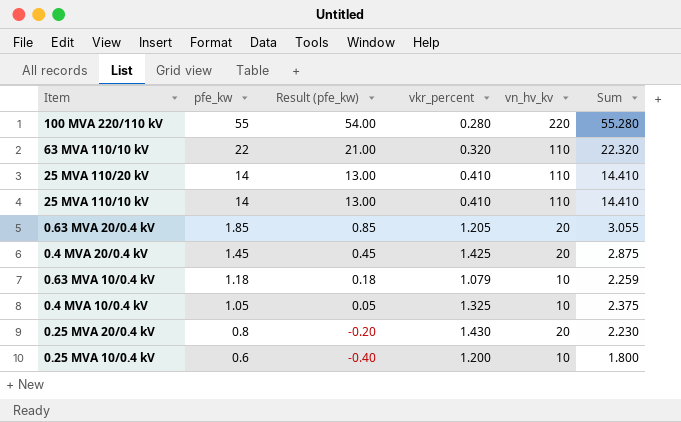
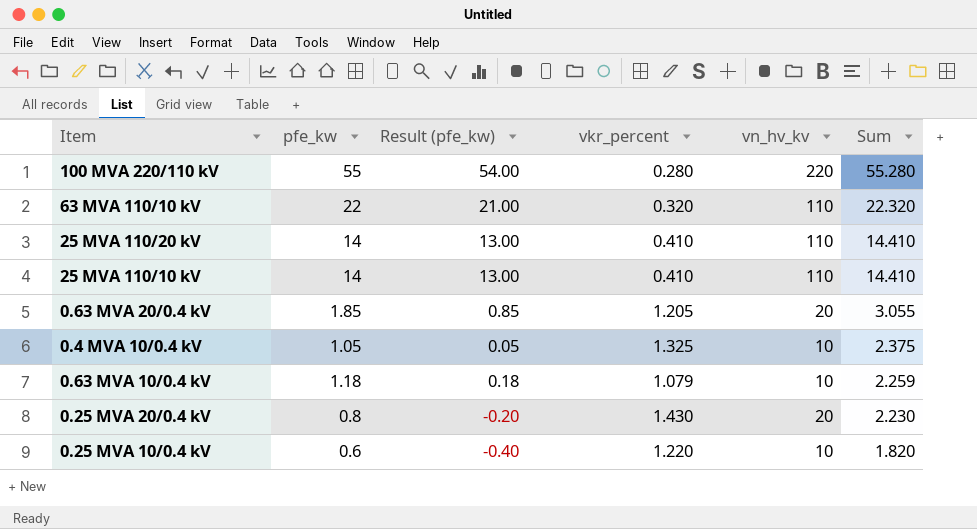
row order: pfe_kw descending -> Sum descending
row 0.4 MVA 20/0.4 kV: 1.45 | 0.45 | 1.425 | 20 | 2.875 -> none
0.25 MVA 10/0.4 kV | vkr_percent: 1.200 -> 1.220
0.25 MVA 10/0.4 kV | Sum: 1.800 -> 1.820

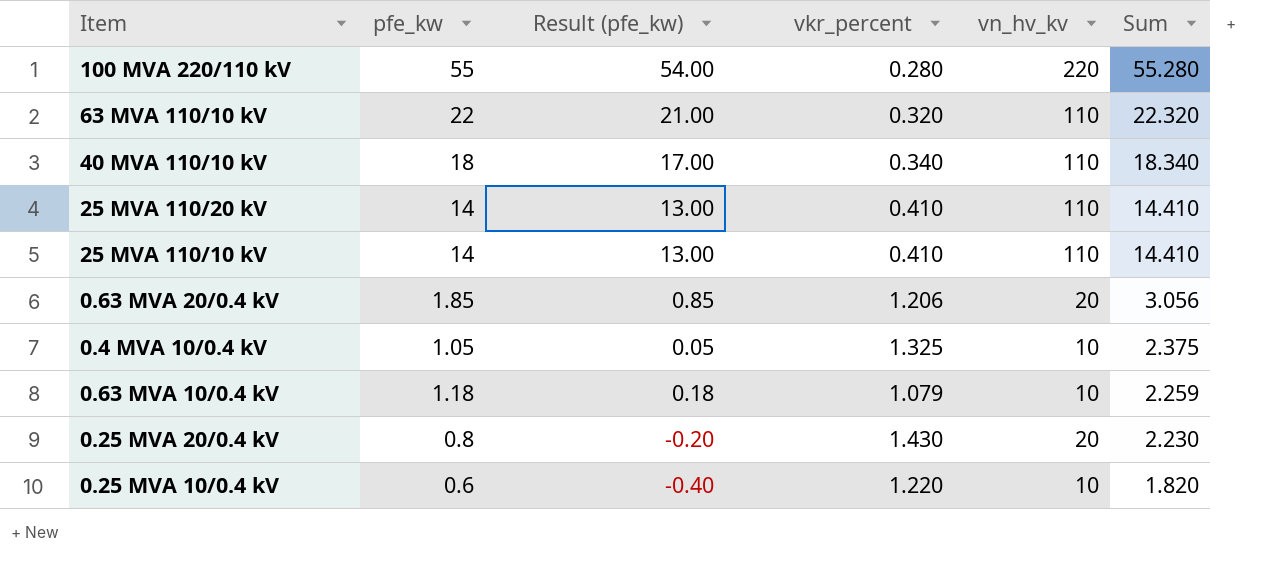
row 40 MVA 110/10 kV: none -> 18 | 17.00 | 0.340 | 110 | 18.340
0.63 MVA 20/0.4 kV | vkr_percent: 1.205 -> 1.206
0.63 MVA 20/0.4 kV | Sum: 3.055 -> 3.056

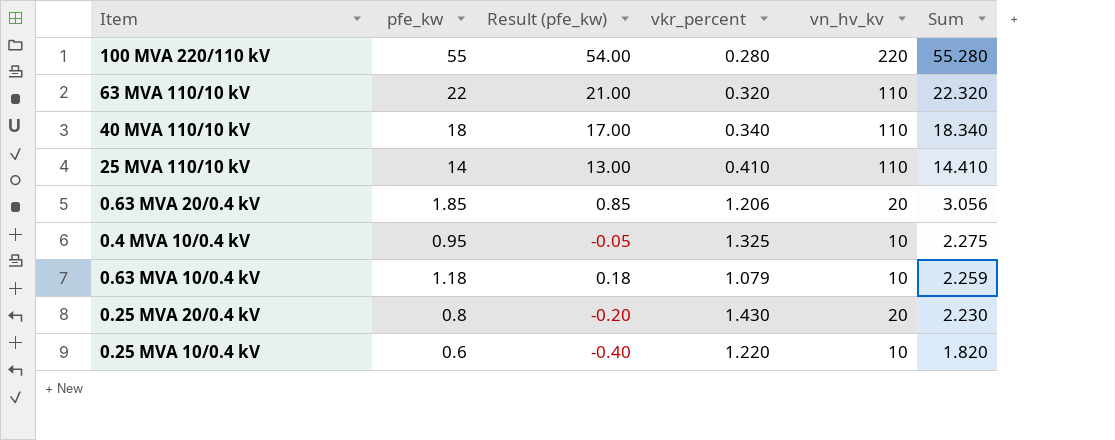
row 25 MVA 110/20 kV: 14 | 13.00 | 0.410 | 110 | 14.410 -> none
0.4 MVA 10/0.4 kV | pfe_kw: 1.05 -> 0.95
0.4 MVA 10/0.4 kV | Result (pfe_kw): 0.05 -> -0.05
0.4 MVA 10/0.4 kV | Sum: 2.375 -> 2.275

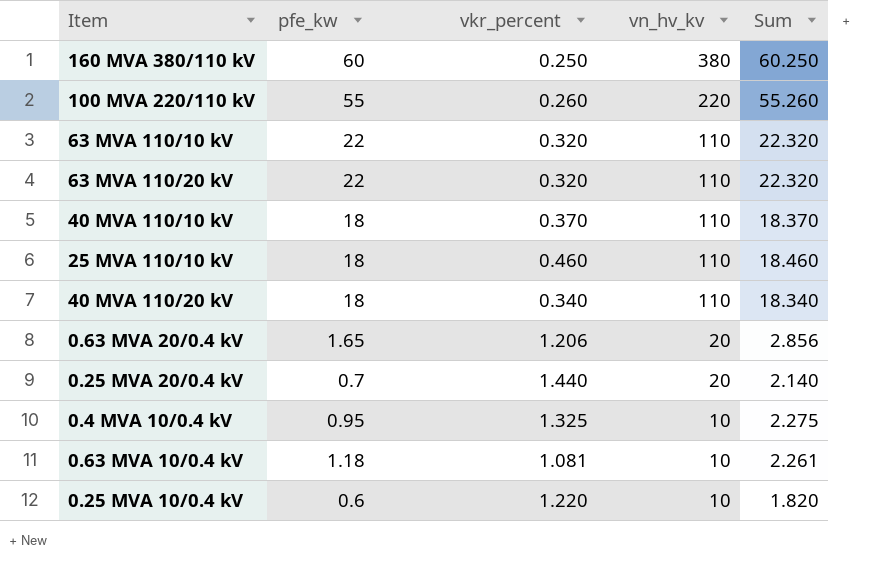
row order: Sum descending -> vn_hv_kv descending
column Result (pfe_kw) | formula: [pfe_kw] - 1 -> none
row 160 MVA 380/110 kV: none -> 60 | 0.250 | 380 | 60.250
100 MVA 220/110 kV | vkr_percent: 0.280 -> 0.260
100 MVA 220/110 kV | Sum: 55.280 -> 55.260
row 63 MVA 110/20 kV: none -> 22 | 0.320 | 110 | 22.320
40 MVA 110/10 kV | vkr_percent: 0.340 -> 0.370
40 MVA 110/10 kV | Sum: 18.340 -> 18.370
25 MVA 110/10 kV | pfe_kw: 14 -> 18
25 MVA 110/10 kV | vkr_percent: 0.410 -> 0.460
25 MVA 110/10 kV | Sum: 14.410 -> 18.460
row 40 MVA 110/20 kV: none -> 18 | 0.340 | 110 | 18.340
0.63 MVA 20/0.4 kV | pfe_kw: 1.85 -> 1.65
0.63 MVA 20/0.4 kV | Sum: 3.056 -> 2.856
0.25 MVA 20/0.4 kV | pfe_kw: 0.8 -> 0.7
0.25 MVA 20/0.4 kV | vkr_percent: 1.430 -> 1.440
0.25 MVA 20/0.4 kV | Sum: 2.230 -> 2.140
0.63 MVA 10/0.4 kV | vkr_percent: 1.079 -> 1.081
0.63 MVA 10/0.4 kV | Sum: 2.259 -> 2.261

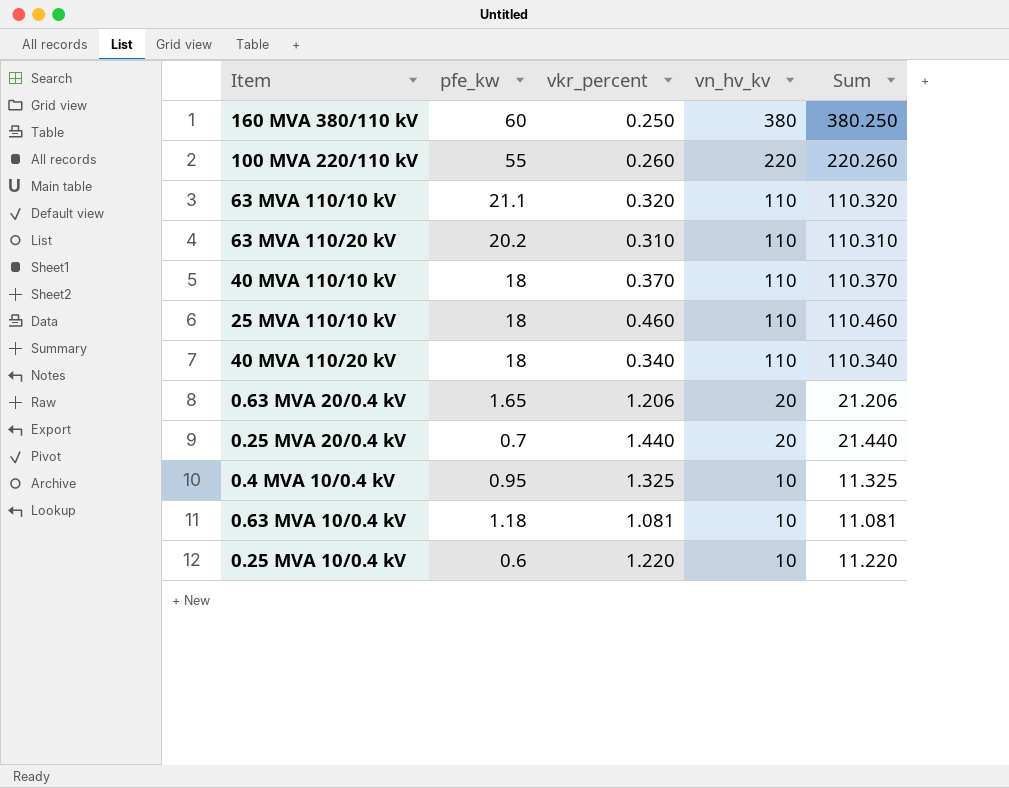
column Sum | formula: [pfe_kw] + [vkr_percent] -> [vkr_percent] + [vn_hv_kv]
63 MVA 110/10 kV | pfe_kw: 22 -> 21.1
63 MVA 110/20 kV | pfe_kw: 22 -> 20.2
63 MVA 110/20 kV | vkr_percent: 0.320 -> 0.310

